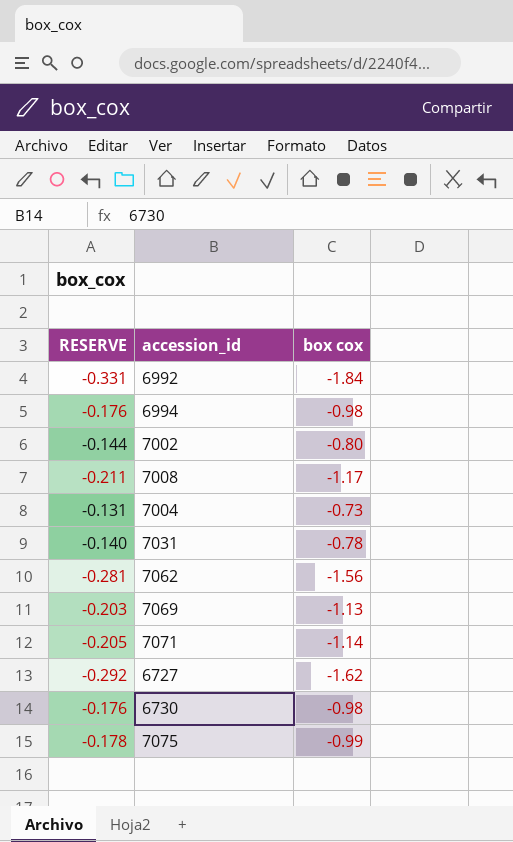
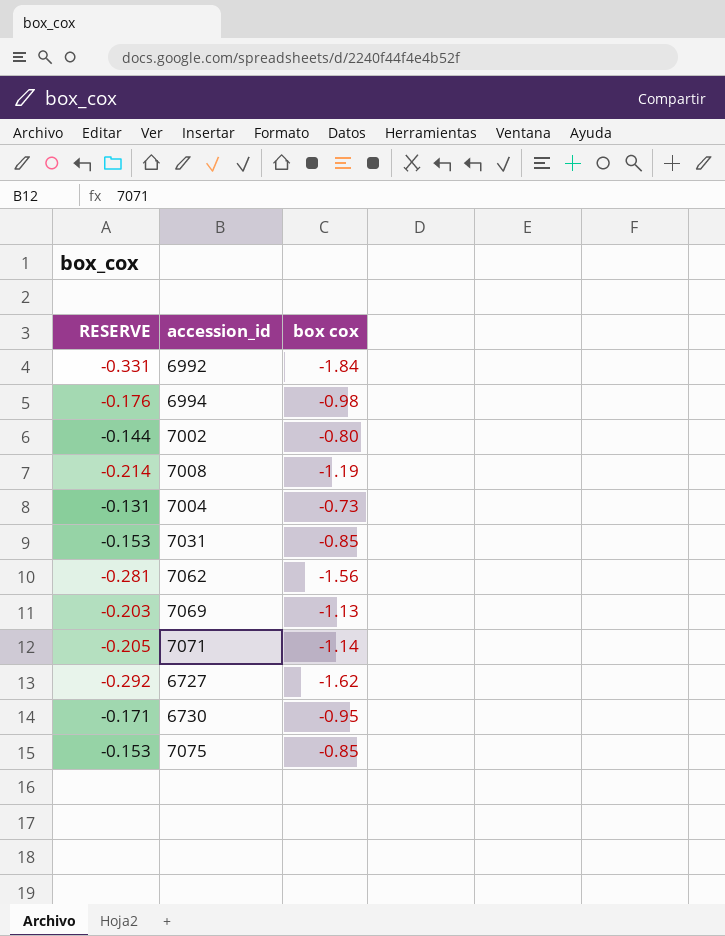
7008 | RESERVE: -0.211 -> -0.214
7008 | box cox: -1.17 -> -1.19
7031 | RESERVE: -0.140 -> -0.153
7031 | box cox: -0.78 -> -0.85
6730 | RESERVE: -0.176 -> -0.171
6730 | box cox: -0.98 -> -0.95
7075 | RESERVE: -0.178 -> -0.153
7075 | box cox: -0.99 -> -0.85

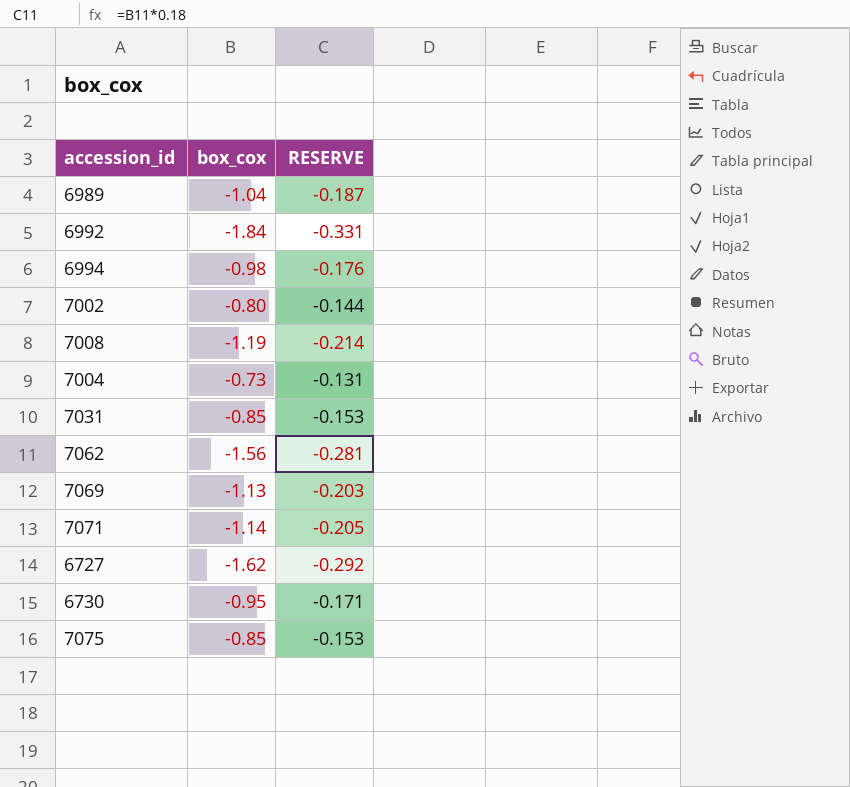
column name: box cox -> box_cox
column RESERVE | position: 1 -> 3
row 6989: none -> -1.04 | -0.187

